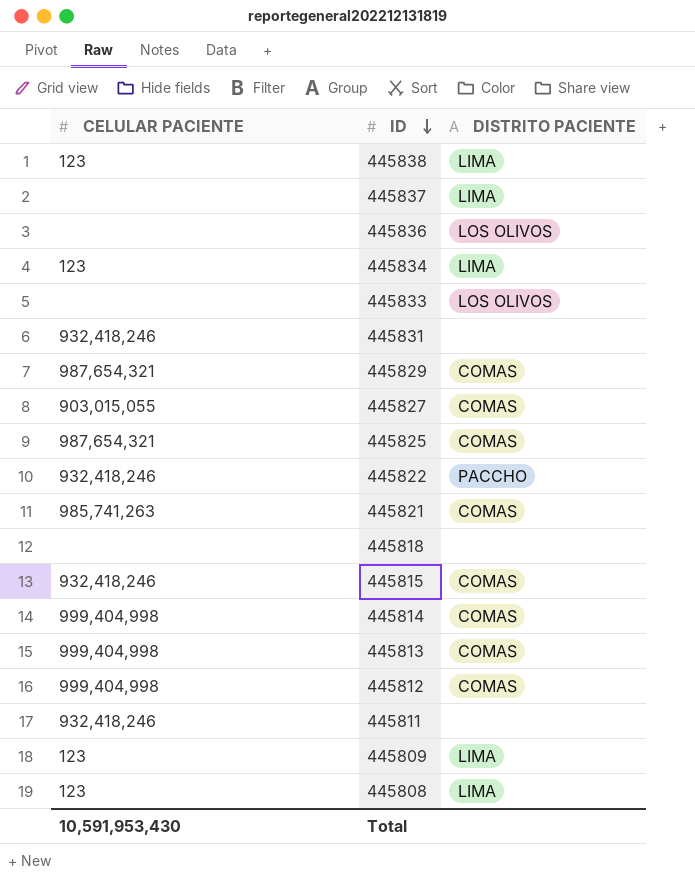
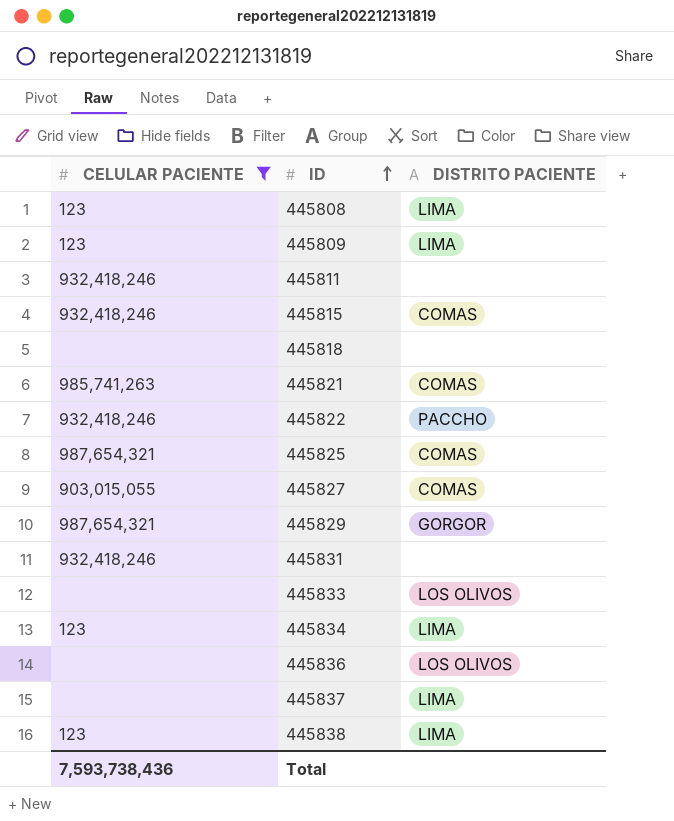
filter: none -> CELULAR PACIENTE != 999,404,998
row order: ID descending -> ID ascending
445829 | DISTRITO PACIENTE: COMAS -> GORGOR
Total | CELULAR PACIENTE: 10,591,953,430 -> 7,593,738,436

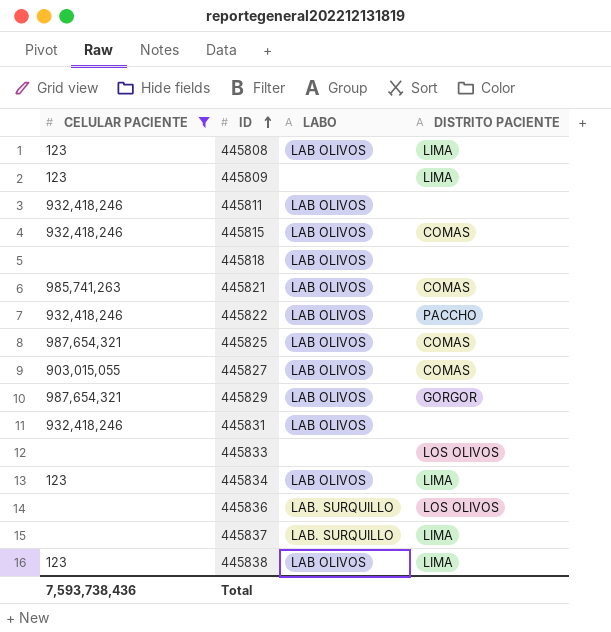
column LABO | position: none -> 3

